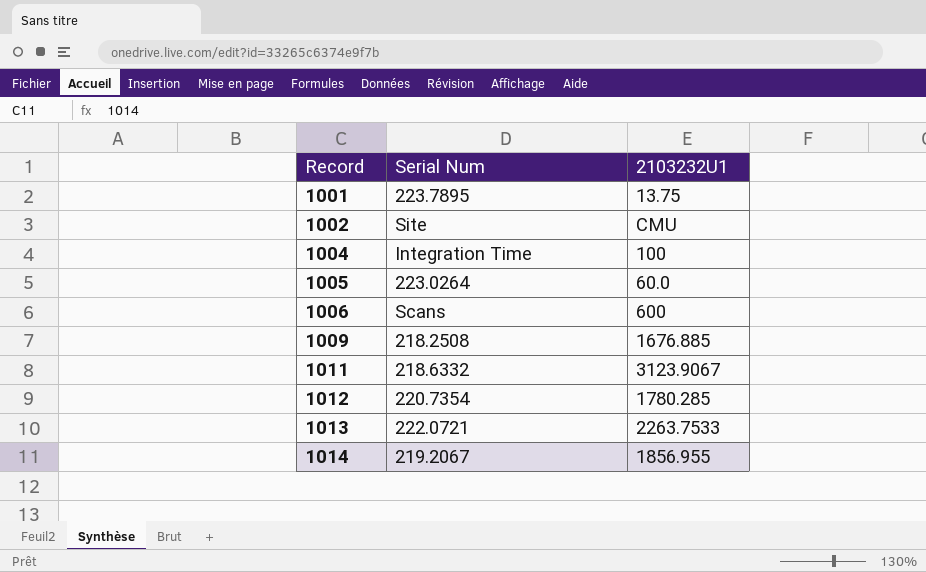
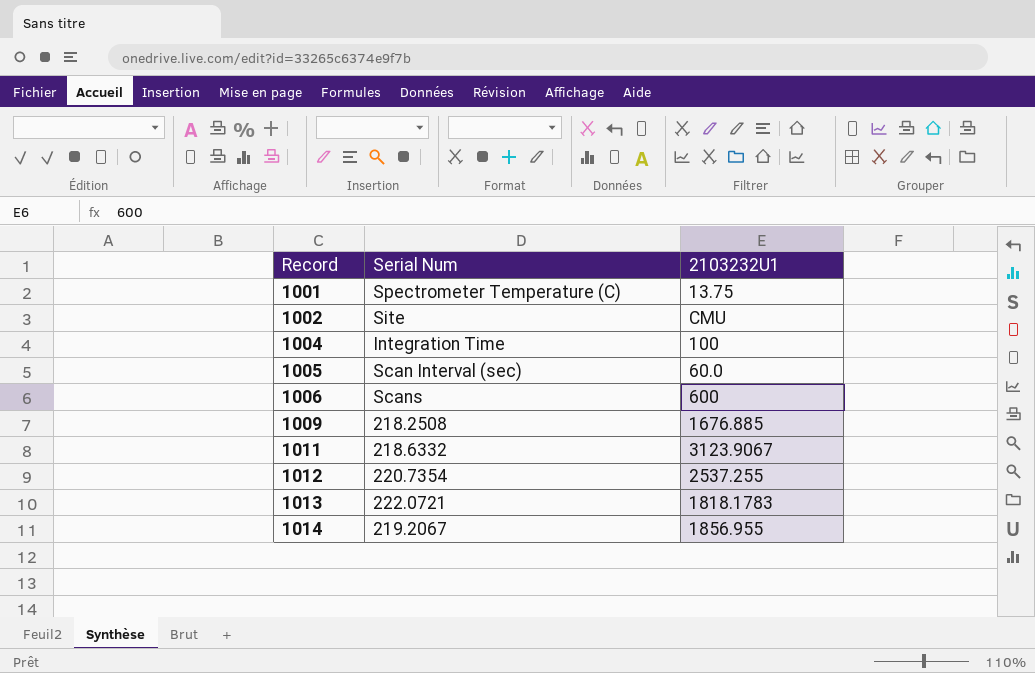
1001 | Serial Num: 223.7895 -> Spectrometer Temperature (C)
1005 | Serial Num: 223.0264 -> Scan Interval (sec)
1012 | 2103232U1: 1780.285 -> 2537.255
1013 | 2103232U1: 2263.7533 -> 1818.1783

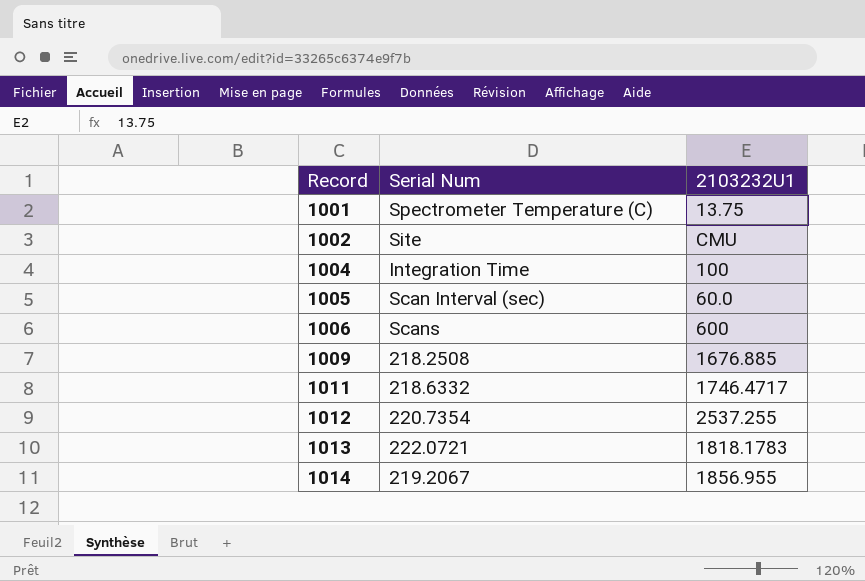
1011 | 2103232U1: 3123.9067 -> 1746.4717

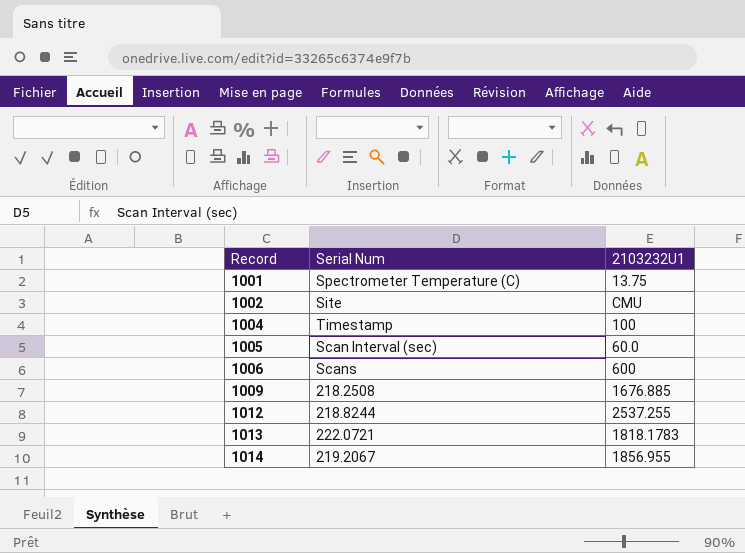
row 1011: 218.6332 | 1746.4717 -> none
1004 | Serial Num: Integration Time -> Timestamp
1012 | Serial Num: 220.7354 -> 218.8244

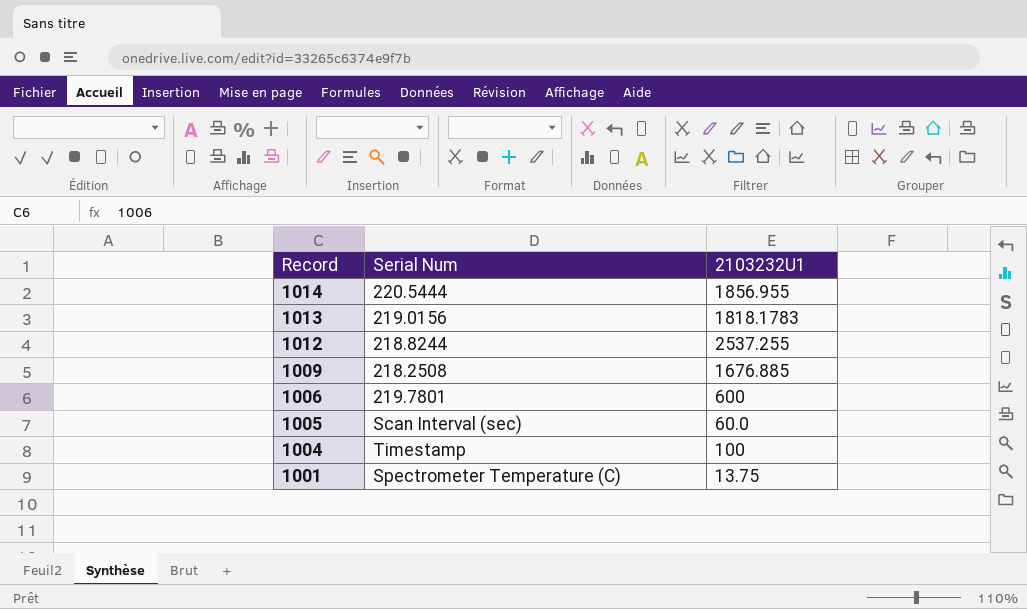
row order: Record ascending -> Record descending
row 1002: Site | CMU -> none
1014 | Serial Num: 219.2067 -> 220.5444
1013 | Serial Num: 222.0721 -> 219.0156
1006 | Serial Num: Scans -> 219.7801

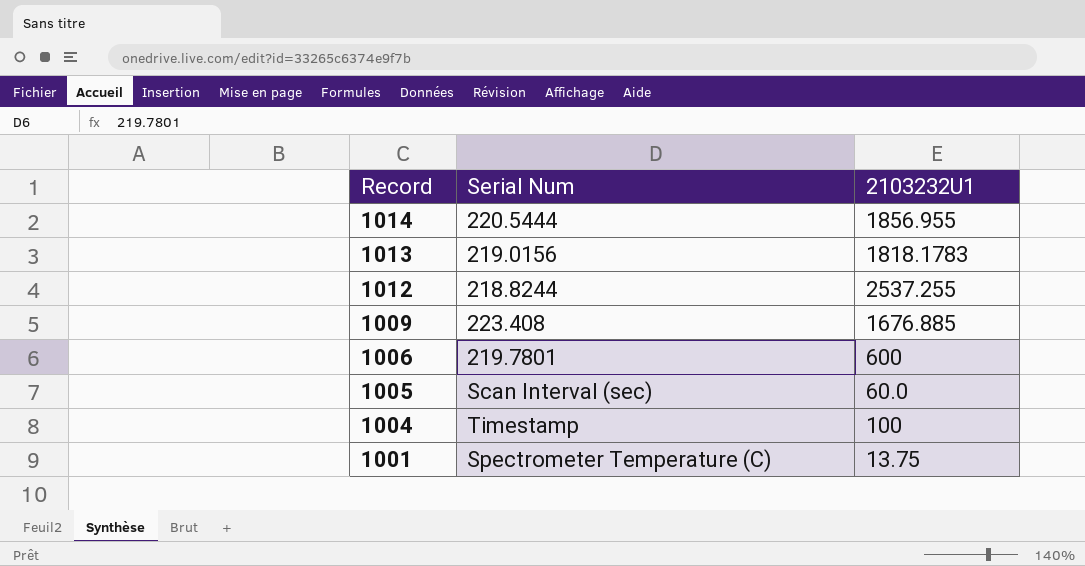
1009 | Serial Num: 218.2508 -> 223.408

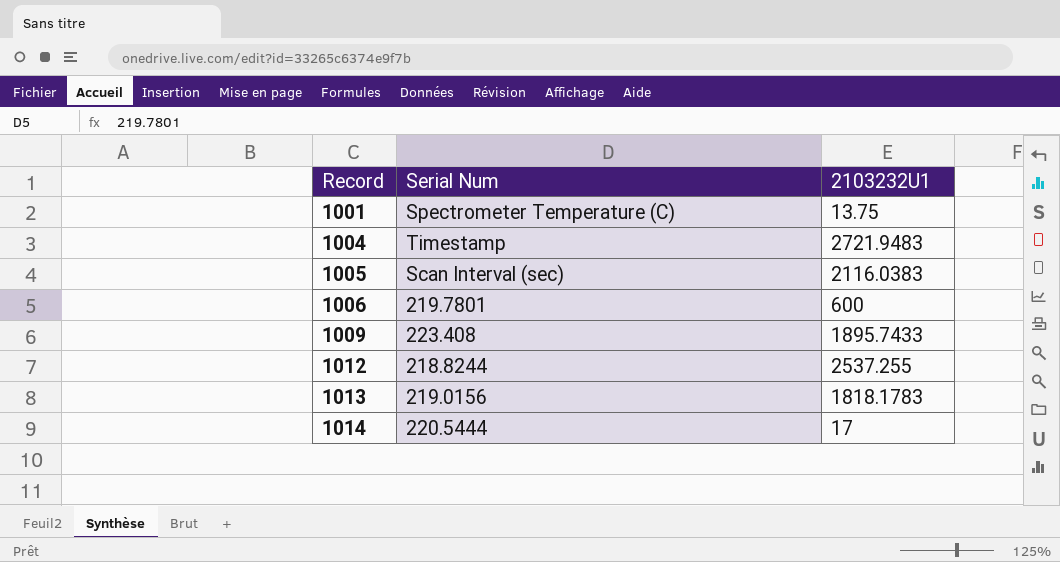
row order: Record descending -> Record ascending
1004 | 2103232U1: 100 -> 2721.9483
1005 | 2103232U1: 60.0 -> 2116.0383
1009 | 2103232U1: 1676.885 -> 1895.7433
1014 | 2103232U1: 1856.955 -> 17

